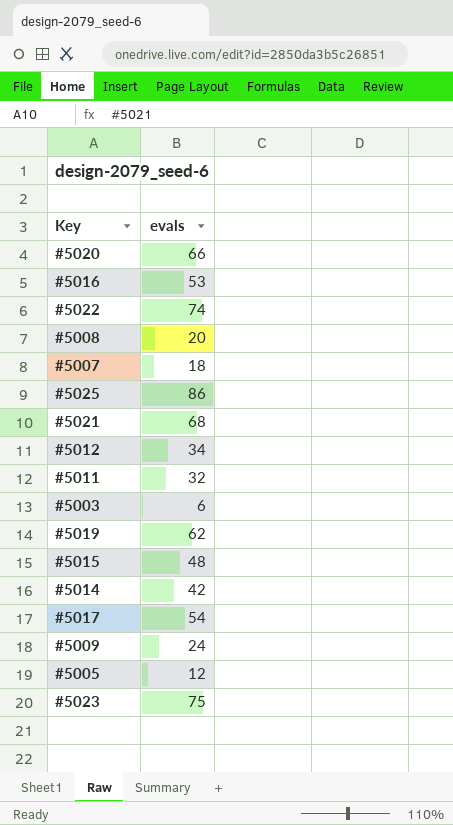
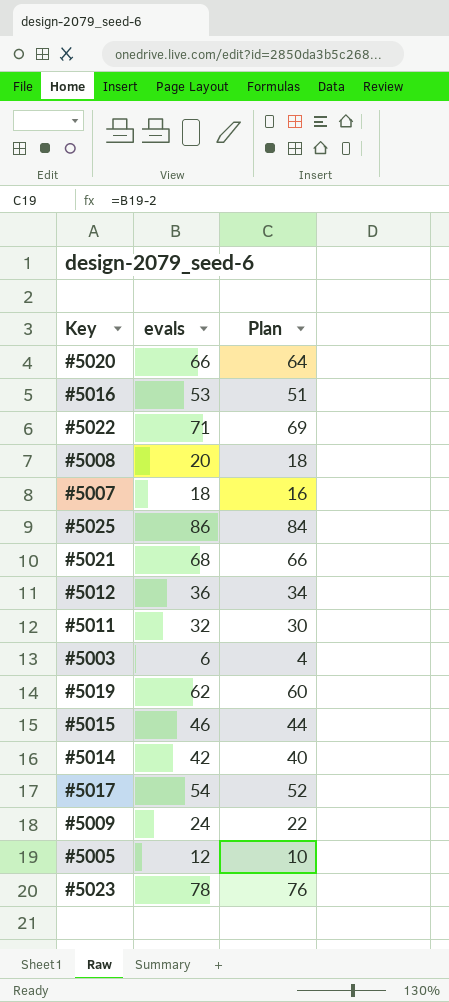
column Plan | formula: none -> [evals] - 2
#5022 | evals: 74 -> 71
#5012 | evals: 34 -> 36
#5015 | evals: 48 -> 46
#5023 | evals: 75 -> 78

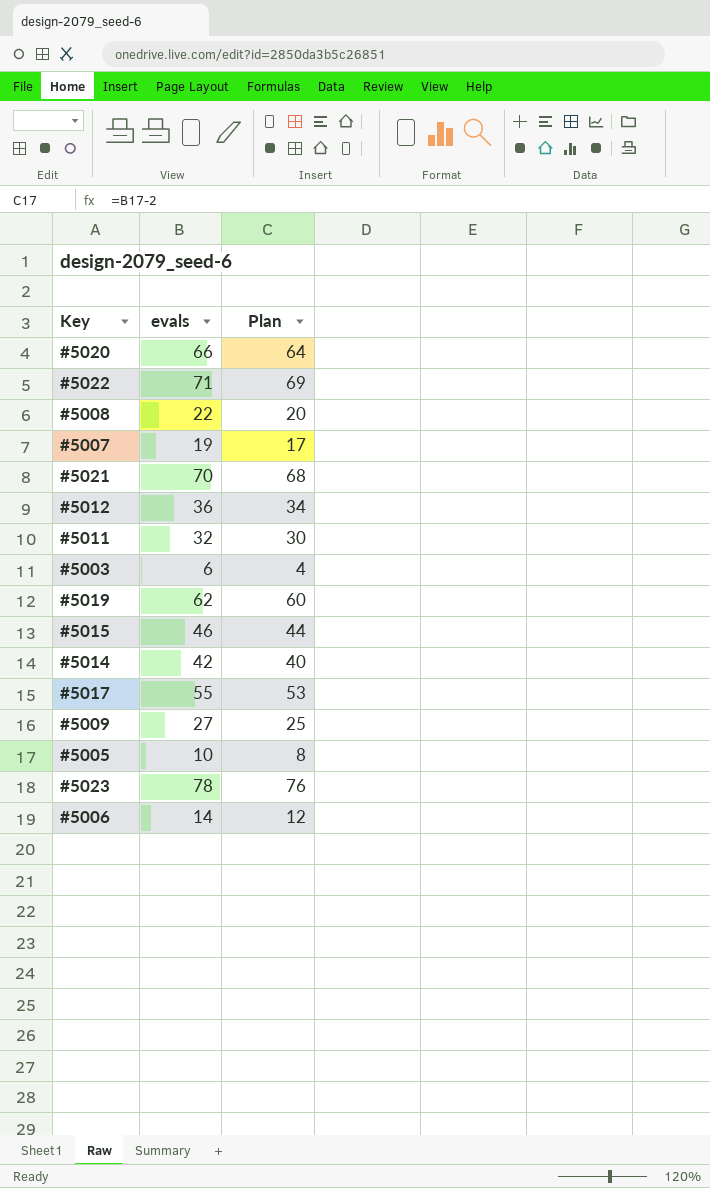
row #5016: 53 | 51 -> none
row #5025: 86 | 84 -> none
#5008 | evals: 20 -> 22
#5008 | Plan: 18 -> 20
#5007 | evals: 18 -> 19
#5007 | Plan: 16 -> 17
#5021 | evals: 68 -> 70
#5021 | Plan: 66 -> 68
#5017 | evals: 54 -> 55
#5017 | Plan: 52 -> 53
#5009 | evals: 24 -> 27
#5009 | Plan: 22 -> 25
#5005 | evals: 12 -> 10
#5005 | Plan: 10 -> 8
row #5006: none -> 14 | 12

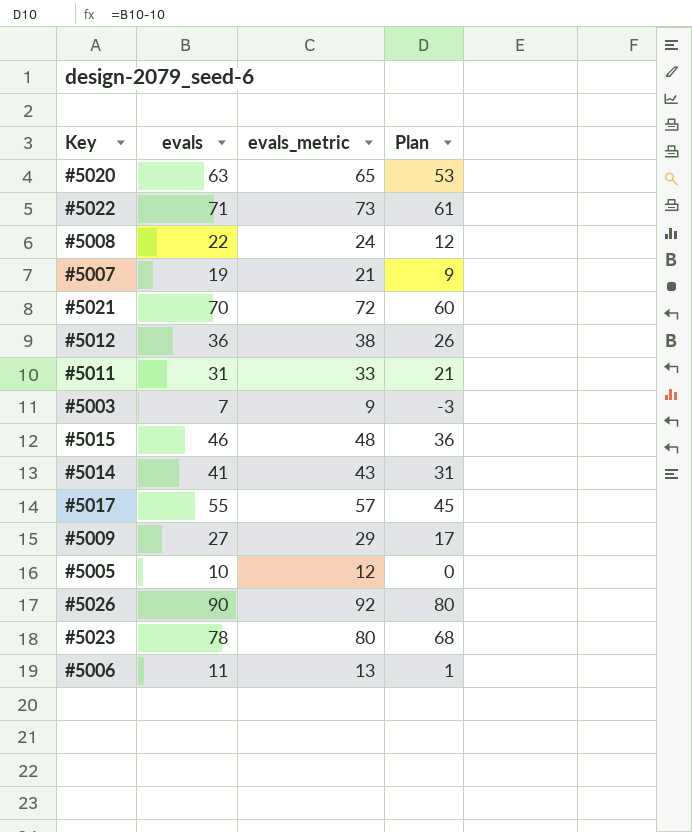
column evals_metric | formula: none -> [evals] + 2
column Plan | formula: [evals] - 2 -> [evals] - 10
row #5019: 62 | 60 -> none
#5020 | evals: 66 -> 63
#5011 | evals: 32 -> 31
#5003 | evals: 6 -> 7
#5014 | evals: 42 -> 41
row #5026: none -> 90 | 92 | 80
#5006 | evals: 14 -> 11

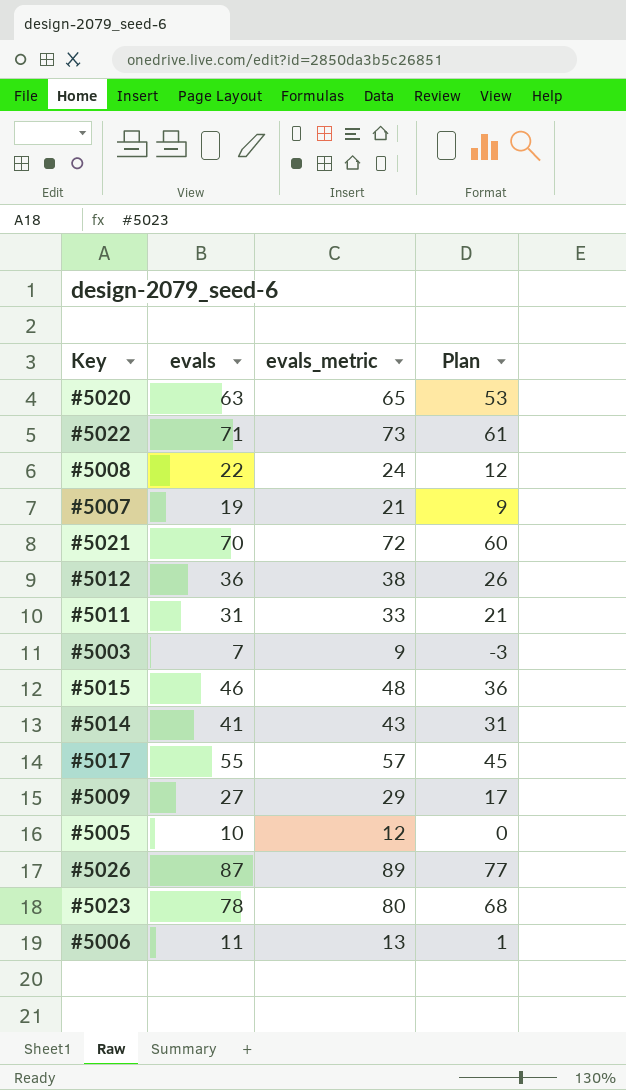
#5026 | evals: 90 -> 87
#5026 | evals_metric: 92 -> 89
#5026 | Plan: 80 -> 77

